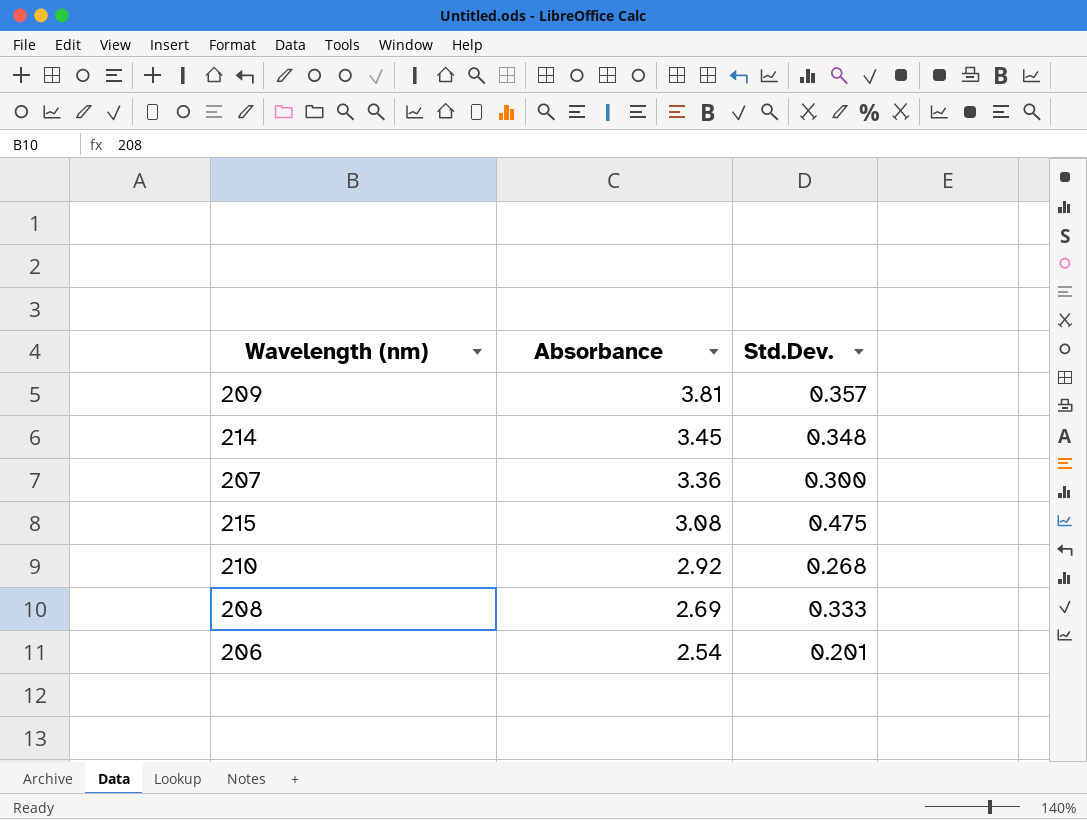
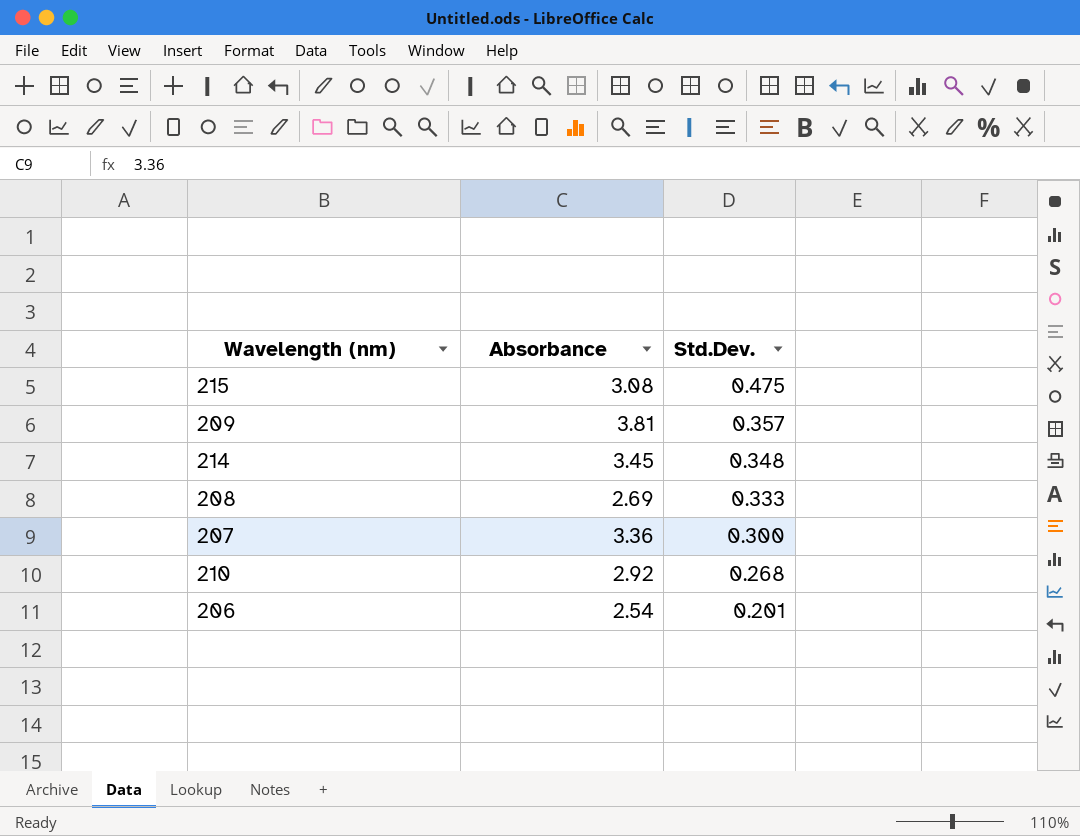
row order: Absorbance descending -> Std.Dev. descending

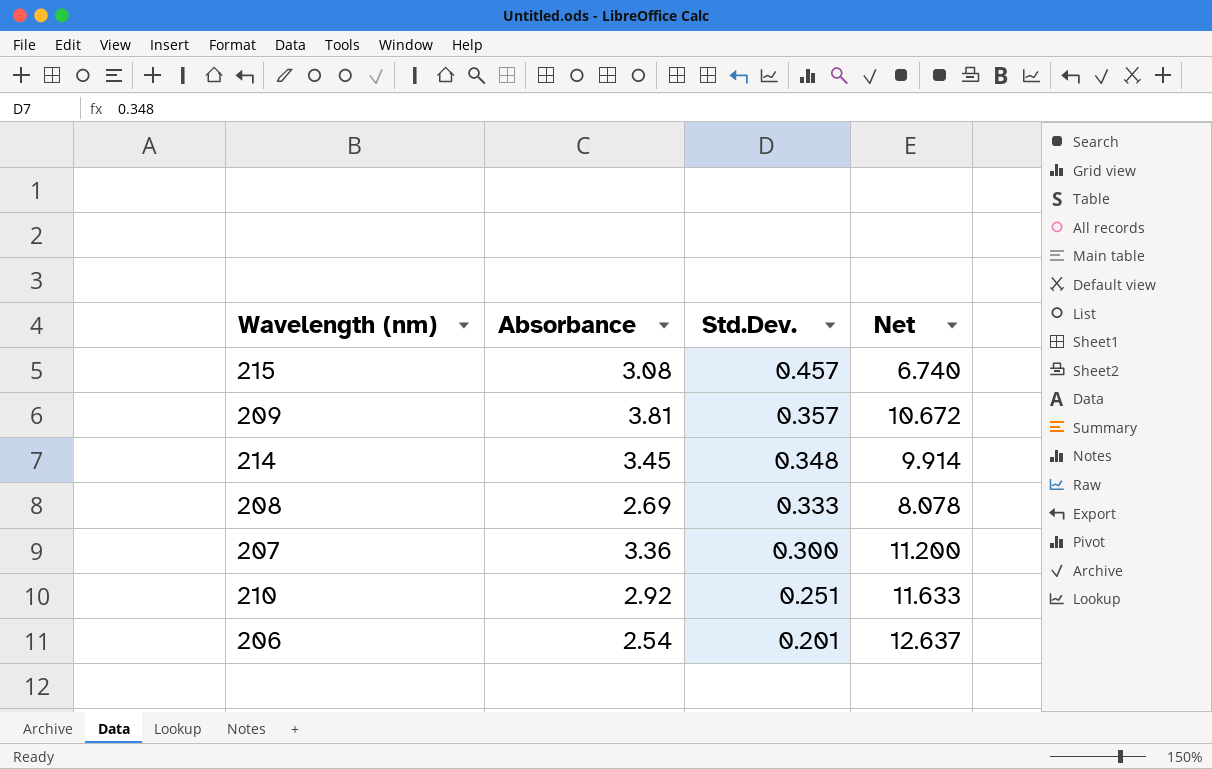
column Net | formula: none -> [Absorbance] / [Std.Dev.]
215 | Std.Dev.: 0.475 -> 0.457
210 | Std.Dev.: 0.268 -> 0.251

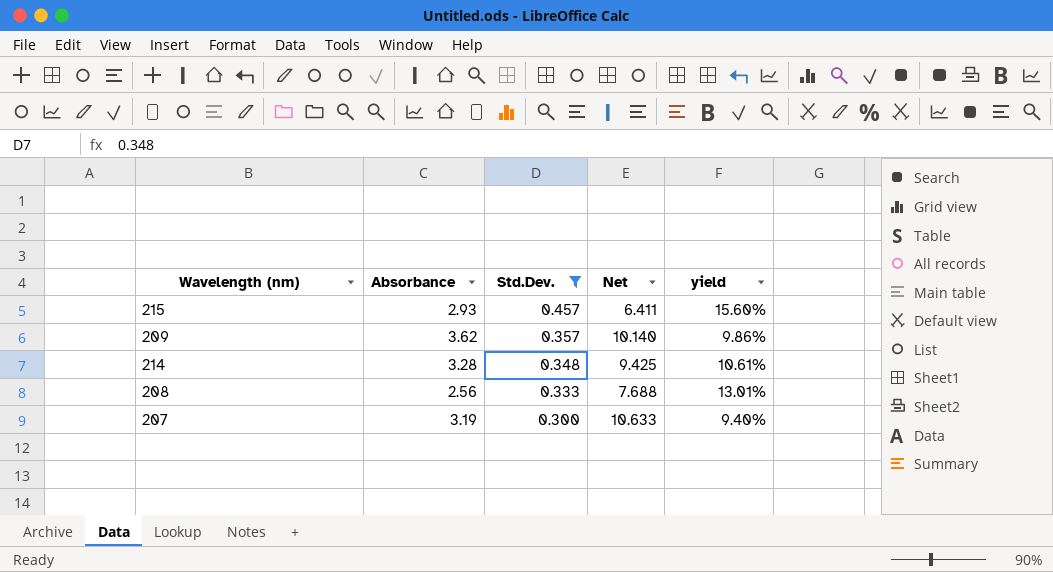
filter: none -> Std.Dev. >= 0.300
column yield | formula: none -> [Std.Dev.] / [Absorbance]
215 | Absorbance: 3.08 -> 2.93
215 | Net: 6.740 -> 6.411
209 | Absorbance: 3.81 -> 3.62
209 | Net: 10.672 -> 10.140
214 | Absorbance: 3.45 -> 3.28
214 | Net: 9.914 -> 9.425
208 | Absorbance: 2.69 -> 2.56
208 | Net: 8.078 -> 7.688
207 | Absorbance: 3.36 -> 3.19
207 | Net: 11.200 -> 10.633

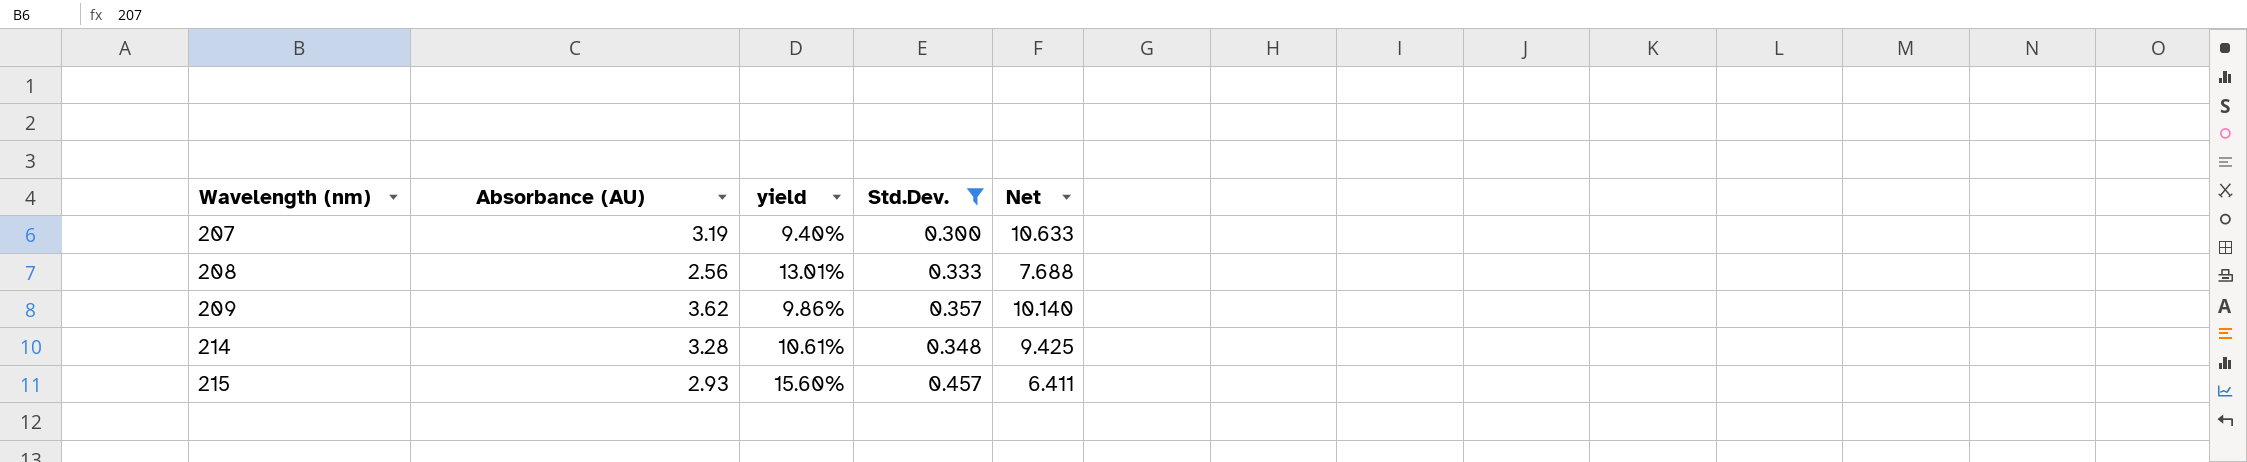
row order: Std.Dev. descending -> Wavelength (nm) ascending
column name: Absorbance -> Absorbance (AU)
column yield | position: 5 -> 3

